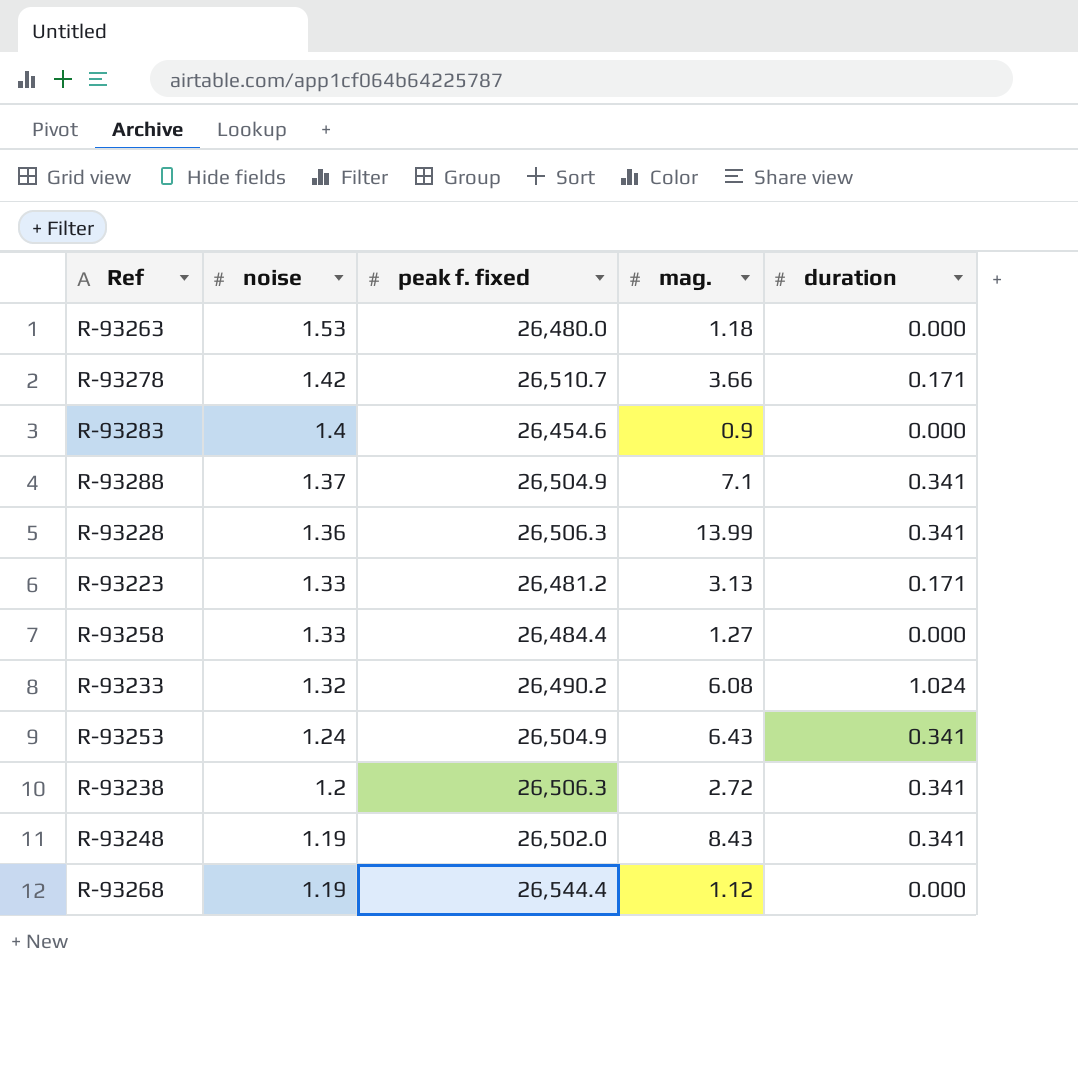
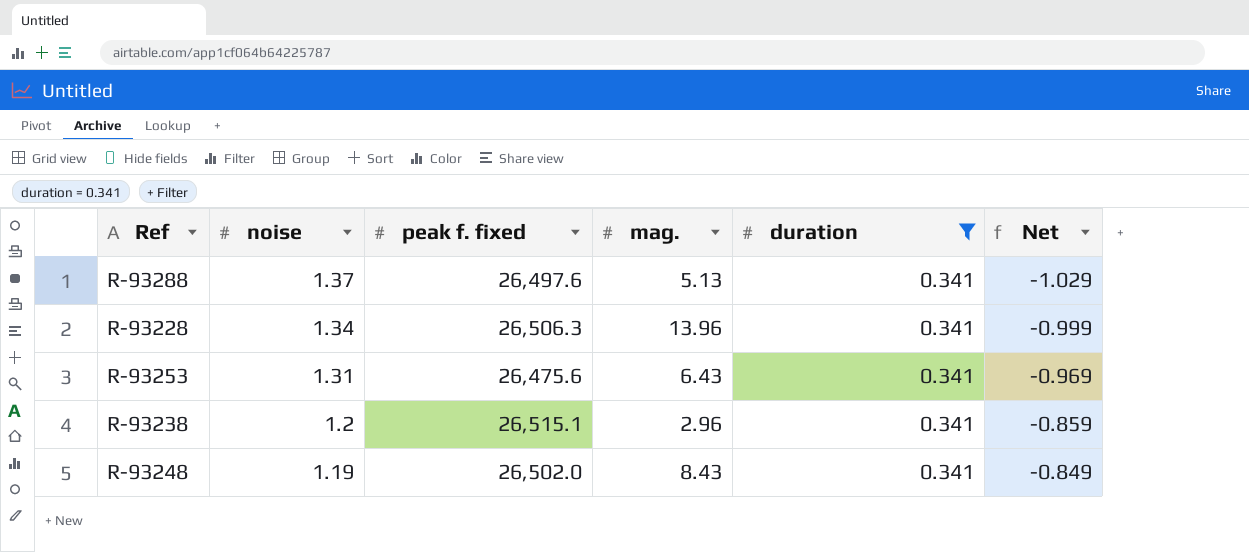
filter: none -> duration = 0.341
column Net | formula: none -> [duration] - [noise]
R-93288 | peak f. fixed: 26,504.9 -> 26,497.6
R-93288 | mag.: 7.1 -> 5.13
R-93228 | noise: 1.36 -> 1.34
R-93228 | mag.: 13.99 -> 13.96
R-93253 | noise: 1.24 -> 1.31
R-93253 | peak f. fixed: 26,504.9 -> 26,475.6
R-93238 | peak f. fixed: 26,506.3 -> 26,515.1
R-93238 | mag.: 2.72 -> 2.96

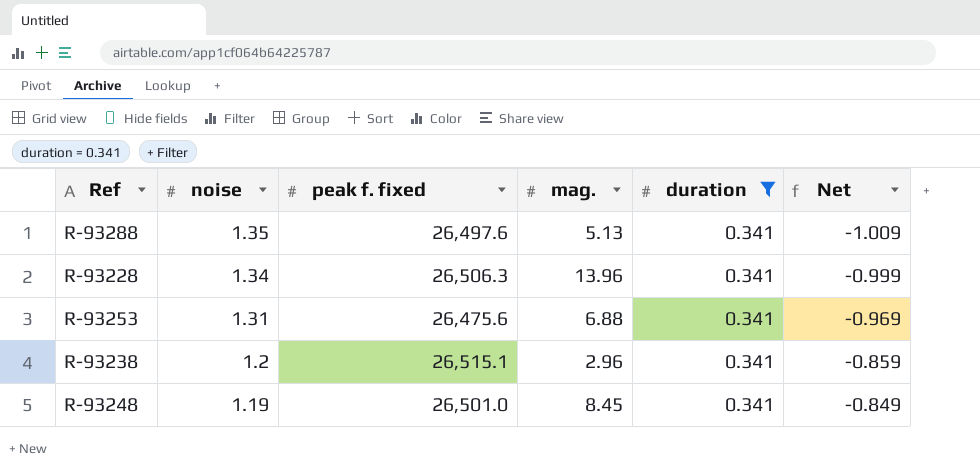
R-93288 | noise: 1.37 -> 1.35
R-93288 | Net: -1.029 -> -1.009
R-93253 | mag.: 6.43 -> 6.88
R-93248 | peak f. fixed: 26,502.0 -> 26,501.0
R-93248 | mag.: 8.43 -> 8.45

